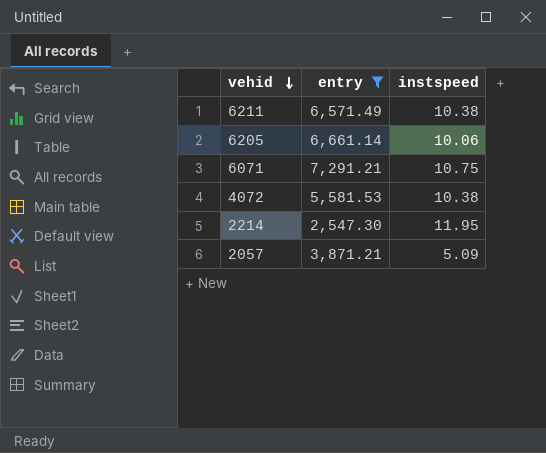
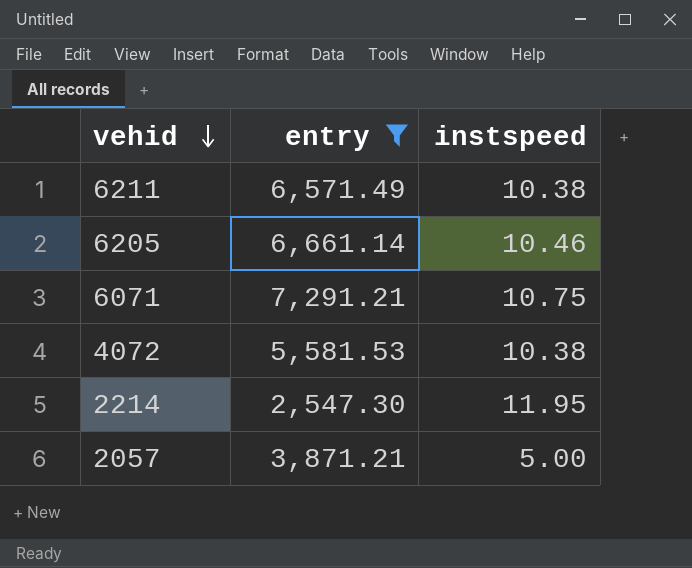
6205 | instspeed: 10.06 -> 10.46
2057 | instspeed: 5.09 -> 5.00

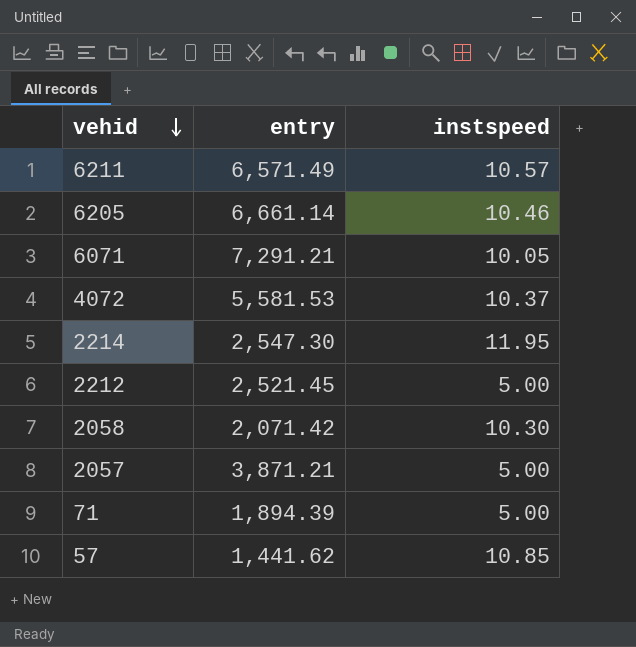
filter: entry >= 2,547.30 -> none
6211 | instspeed: 10.38 -> 10.57
6071 | instspeed: 10.75 -> 10.05
4072 | instspeed: 10.38 -> 10.37

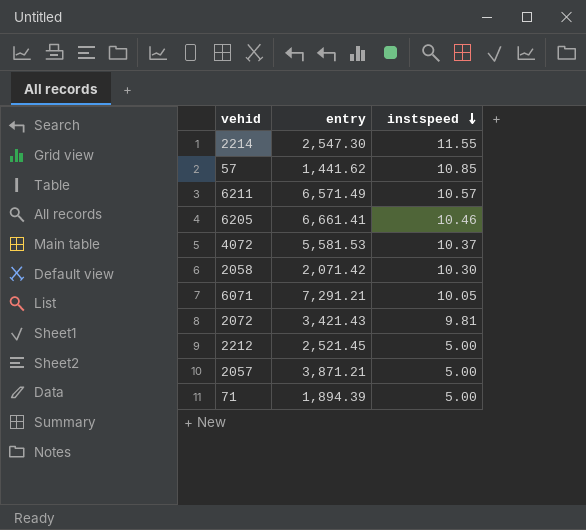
row order: vehid descending -> instspeed descending
2214 | instspeed: 11.95 -> 11.55
6205 | entry: 6,661.14 -> 6,661.41
row 2072: none -> 3,421.43 | 9.81

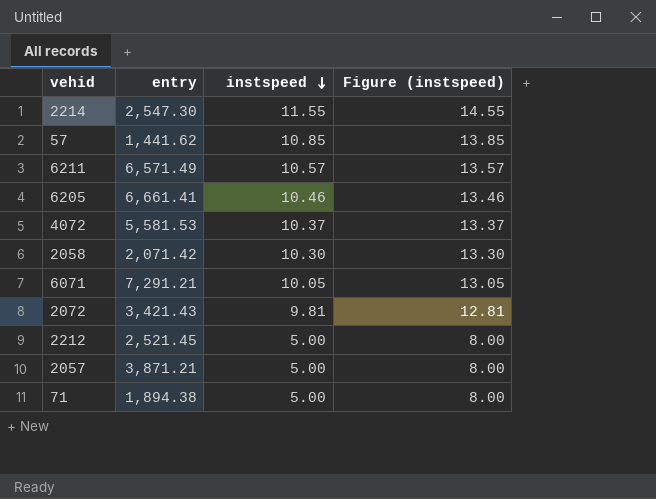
column Figure (instspeed) | formula: none -> [instspeed] + 3
71 | entry: 1,894.39 -> 1,894.38

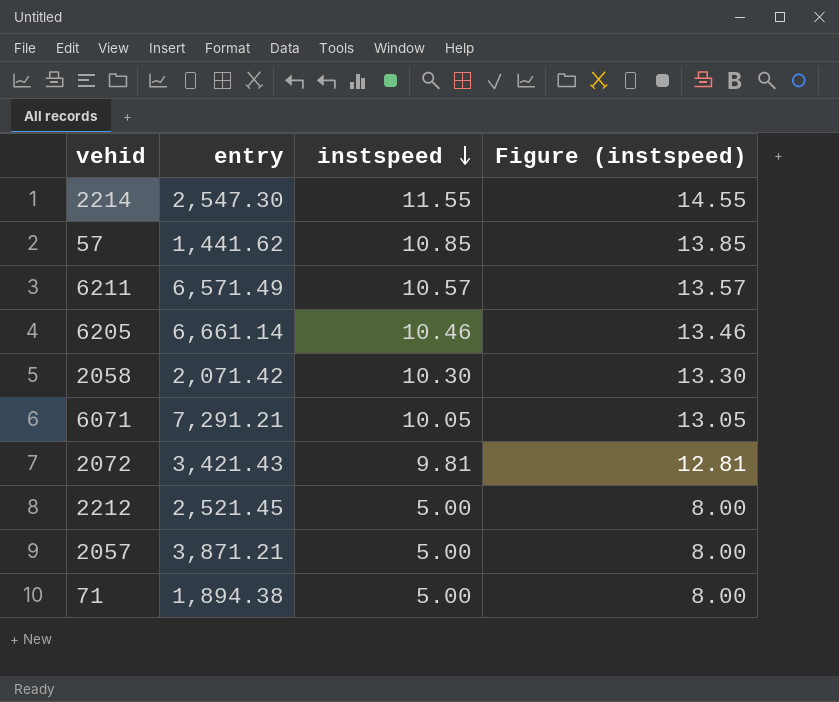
row 4072: 5,581.53 | 10.37 | 13.37 -> none
6205 | entry: 6,661.41 -> 6,661.14

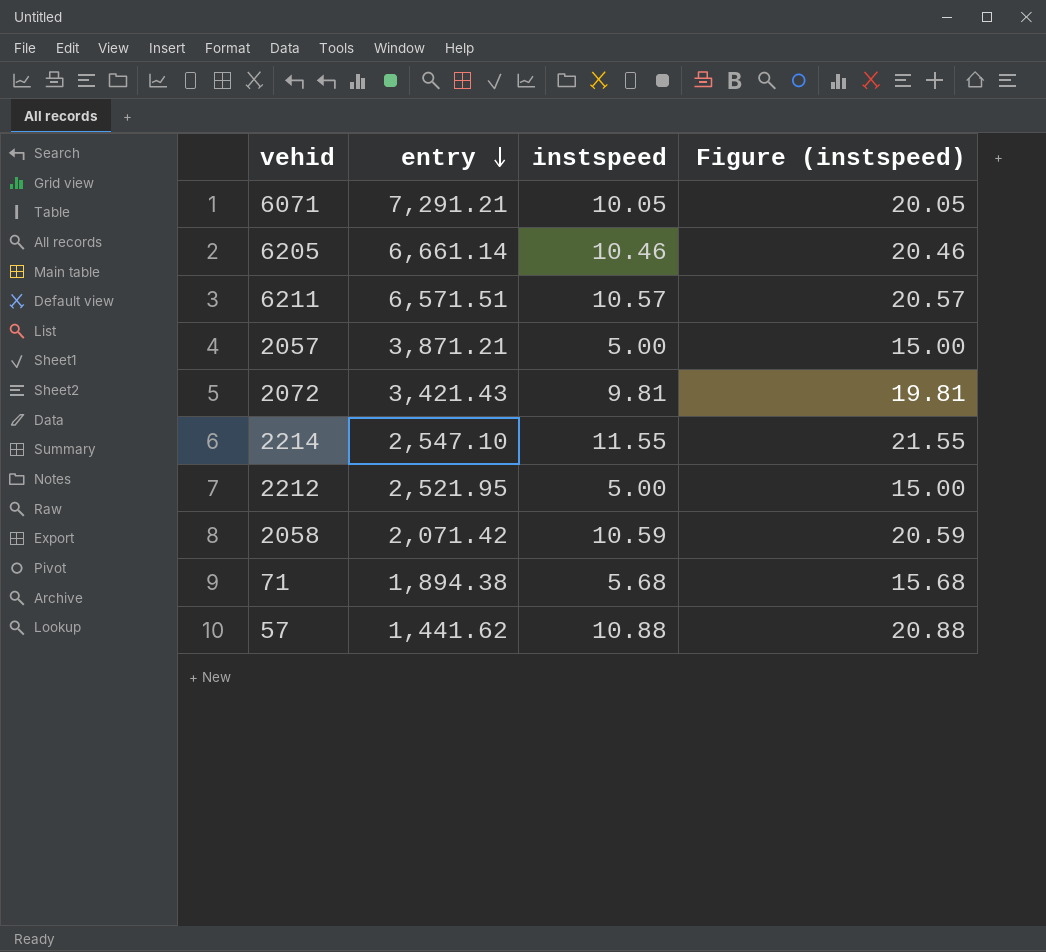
row order: instspeed descending -> entry descending
column Figure (instspeed) | formula: [instspeed] + 3 -> [instspeed] + 10
6211 | entry: 6,571.49 -> 6,571.51
2214 | entry: 2,547.30 -> 2,547.10
2212 | entry: 2,521.45 -> 2,521.95
2058 | instspeed: 10.30 -> 10.59
71 | instspeed: 5.00 -> 5.68
57 | instspeed: 10.85 -> 10.88

